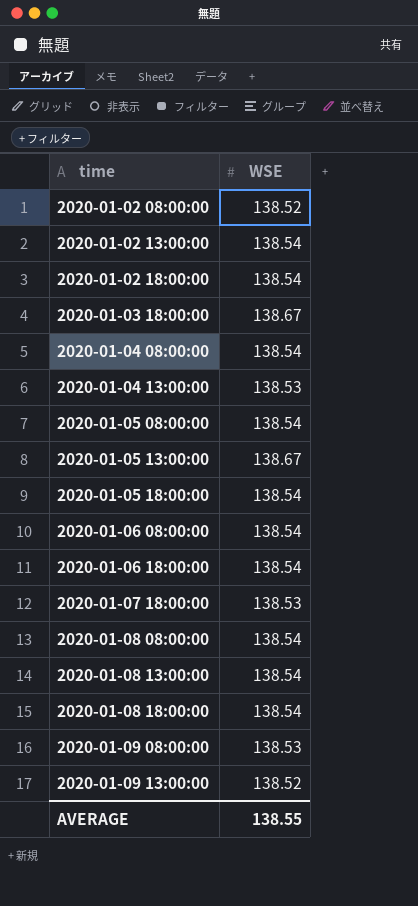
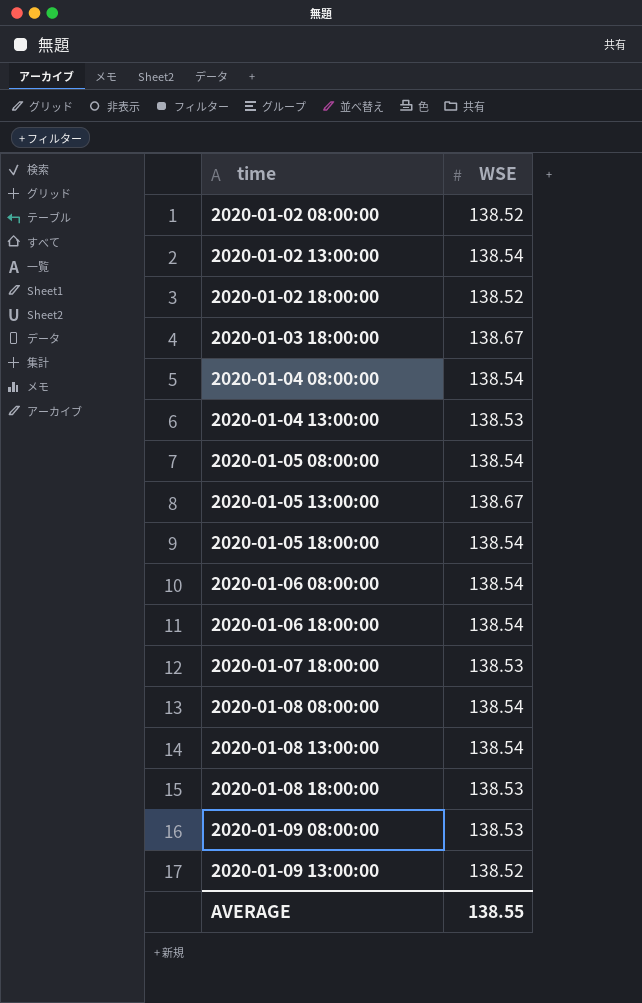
2020-01-02 18:00:00 | WSE: 138.54 -> 138.52
2020-01-08 18:00:00 | WSE: 138.54 -> 138.53

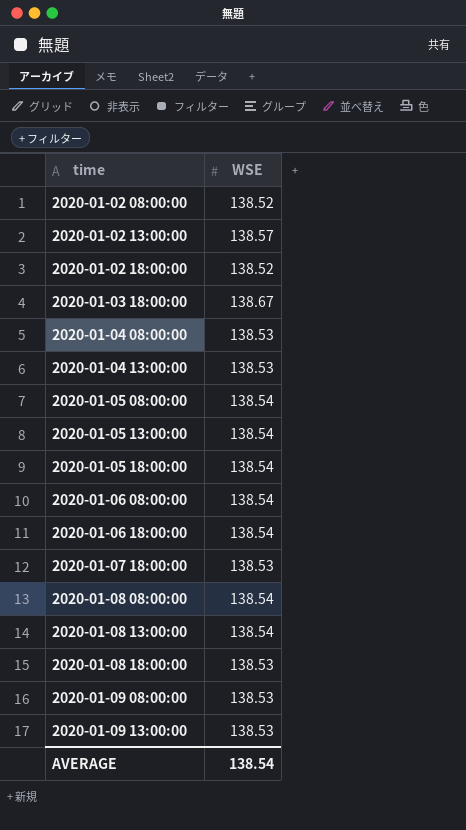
2020-01-02 13:00:00 | WSE: 138.54 -> 138.57
2020-01-04 08:00:00 | WSE: 138.54 -> 138.53
2020-01-05 13:00:00 | WSE: 138.67 -> 138.54
2020-01-09 13:00:00 | WSE: 138.52 -> 138.53
AVERAGE | WSE: 138.55 -> 138.54

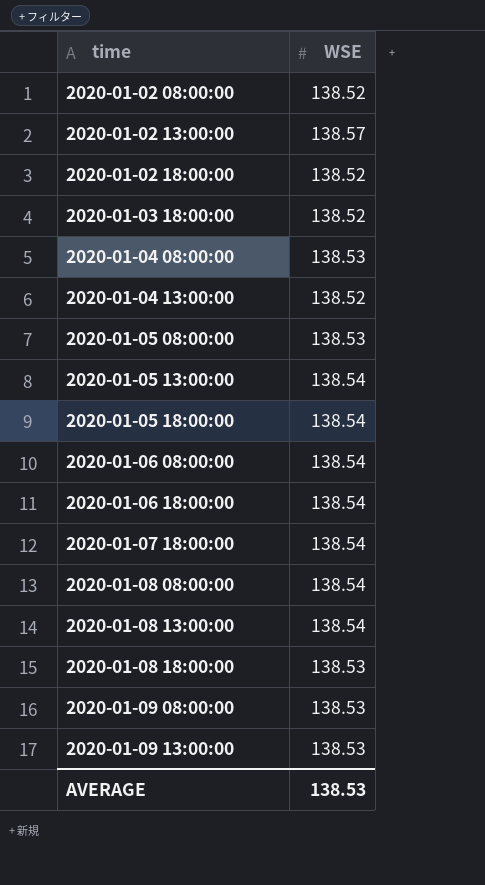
2020-01-03 18:00:00 | WSE: 138.67 -> 138.52
2020-01-04 13:00:00 | WSE: 138.53 -> 138.52
2020-01-05 08:00:00 | WSE: 138.54 -> 138.53
2020-01-07 18:00:00 | WSE: 138.53 -> 138.54
AVERAGE | WSE: 138.54 -> 138.53

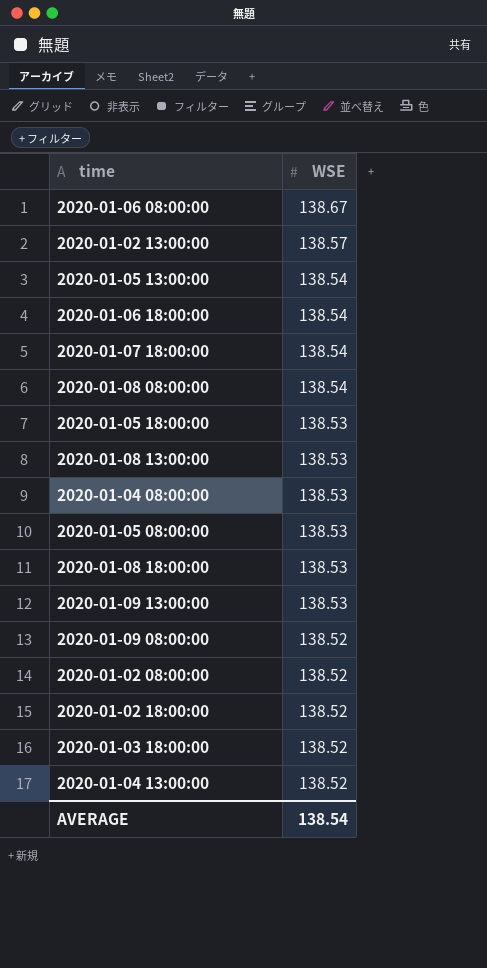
row order: time ascending -> WSE descending
2020-01-06 08:00:00 | WSE: 138.54 -> 138.67
2020-01-05 18:00:00 | WSE: 138.54 -> 138.53
2020-01-08 13:00:00 | WSE: 138.54 -> 138.53
2020-01-09 08:00:00 | WSE: 138.53 -> 138.52
AVERAGE | WSE: 138.53 -> 138.54

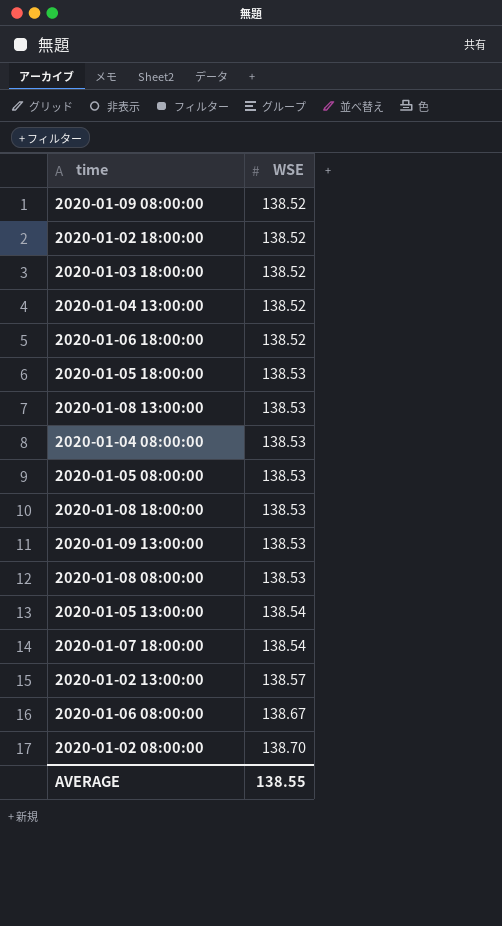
row order: WSE descending -> WSE ascending
2020-01-06 18:00:00 | WSE: 138.54 -> 138.52
2020-01-08 08:00:00 | WSE: 138.54 -> 138.53
2020-01-02 08:00:00 | WSE: 138.52 -> 138.70
AVERAGE | WSE: 138.54 -> 138.55

